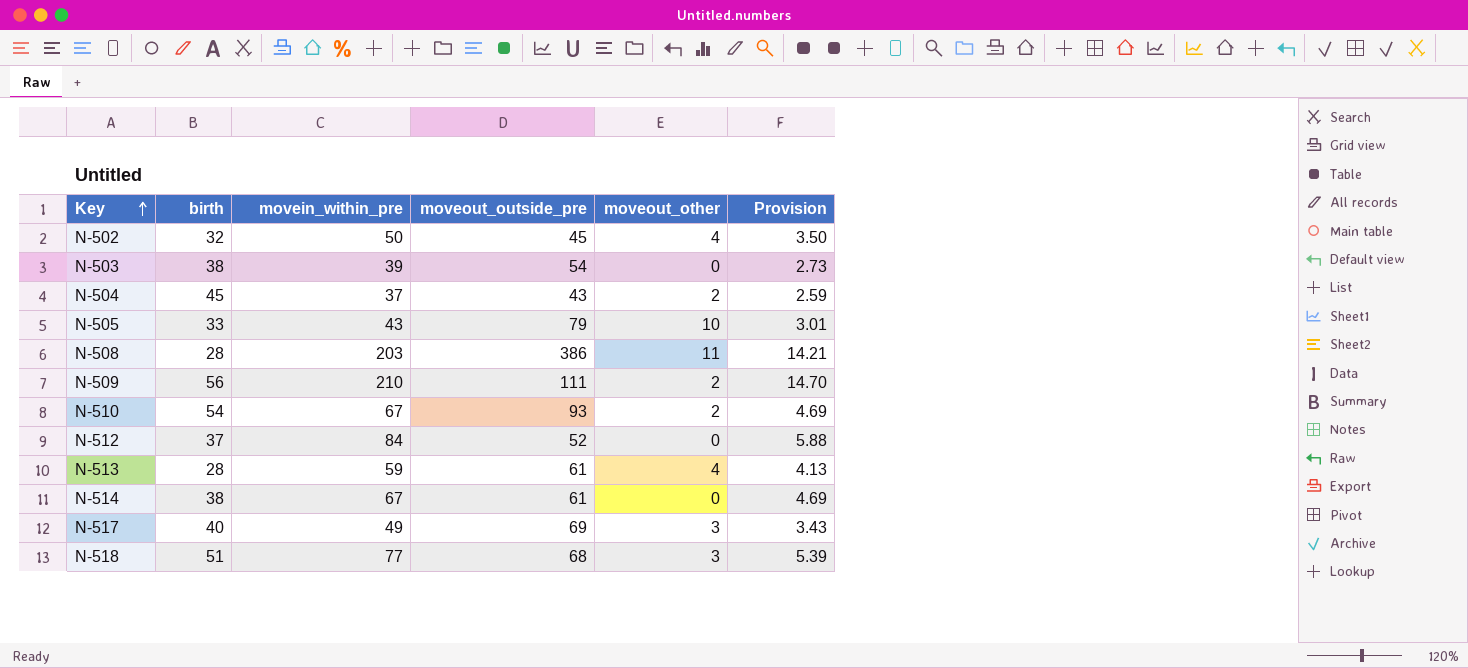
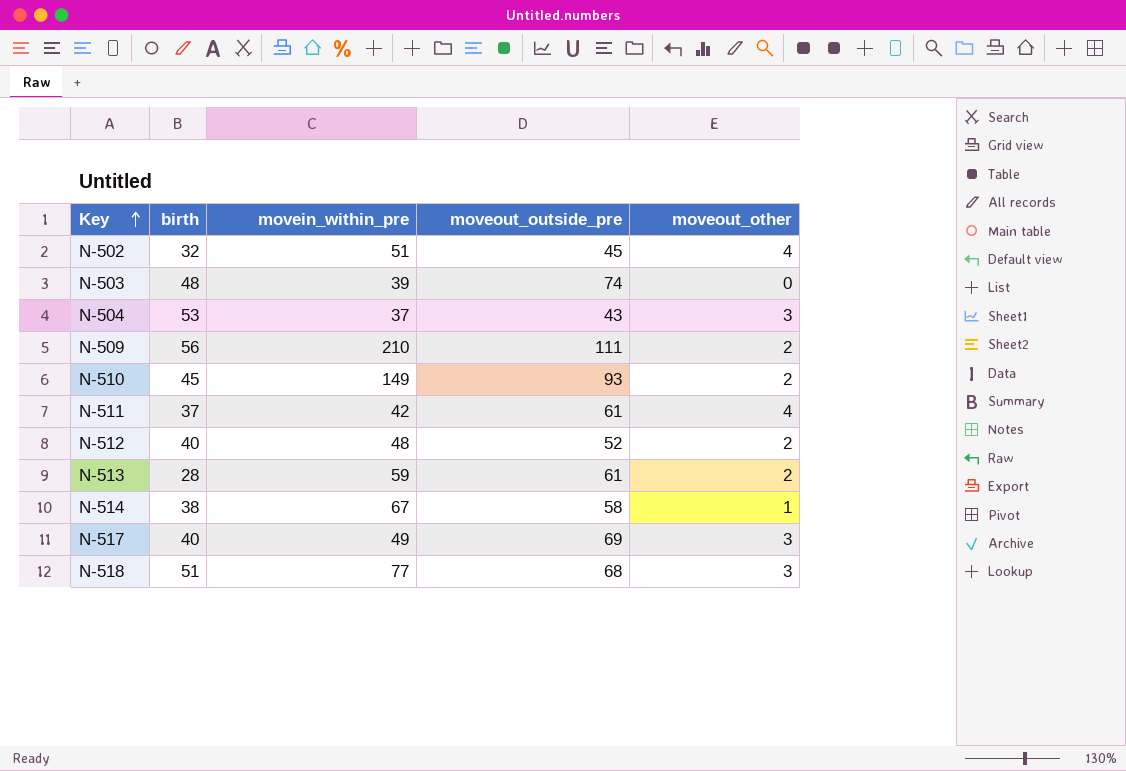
column Provision | formula: [movein_within_pre] * 0.07 -> none
row N-505: 33 | 43 | 79 | 10 | 3.01 -> none
row N-508: 28 | 203 | 386 | 11 | 14.21 -> none
N-502 | movein_within_pre: 50 -> 51
N-503 | birth: 38 -> 48
N-503 | moveout_outside_pre: 54 -> 74
N-504 | birth: 45 -> 53
N-504 | moveout_other: 2 -> 3
N-510 | birth: 54 -> 45
N-510 | movein_within_pre: 67 -> 149
row N-511: none -> 37 | 42 | 61 | 4
N-512 | birth: 37 -> 40
N-512 | movein_within_pre: 84 -> 48
N-512 | moveout_other: 0 -> 2
N-513 | moveout_other: 4 -> 2
N-514 | moveout_outside_pre: 61 -> 58
N-514 | moveout_other: 0 -> 1

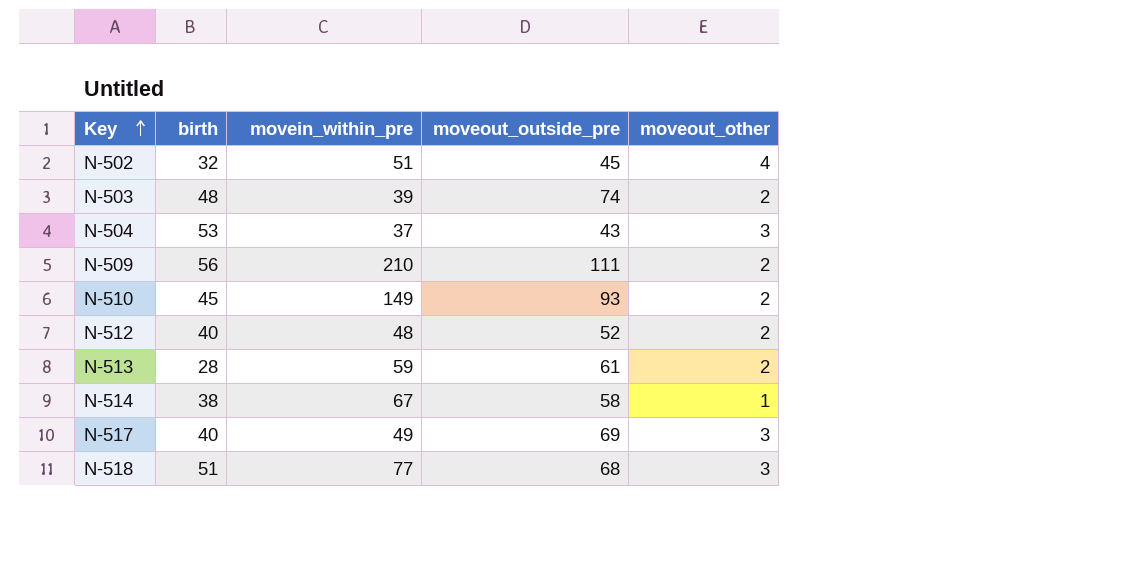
row N-511: 37 | 42 | 61 | 4 -> none
N-503 | moveout_other: 0 -> 2

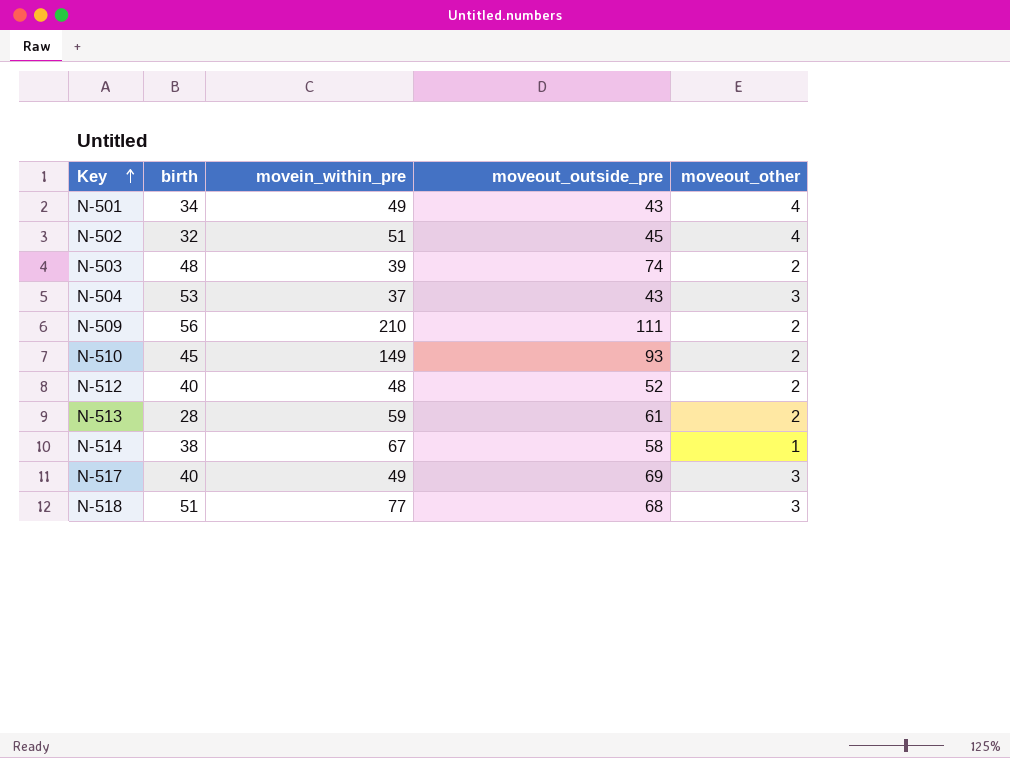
row N-501: none -> 34 | 49 | 43 | 4

